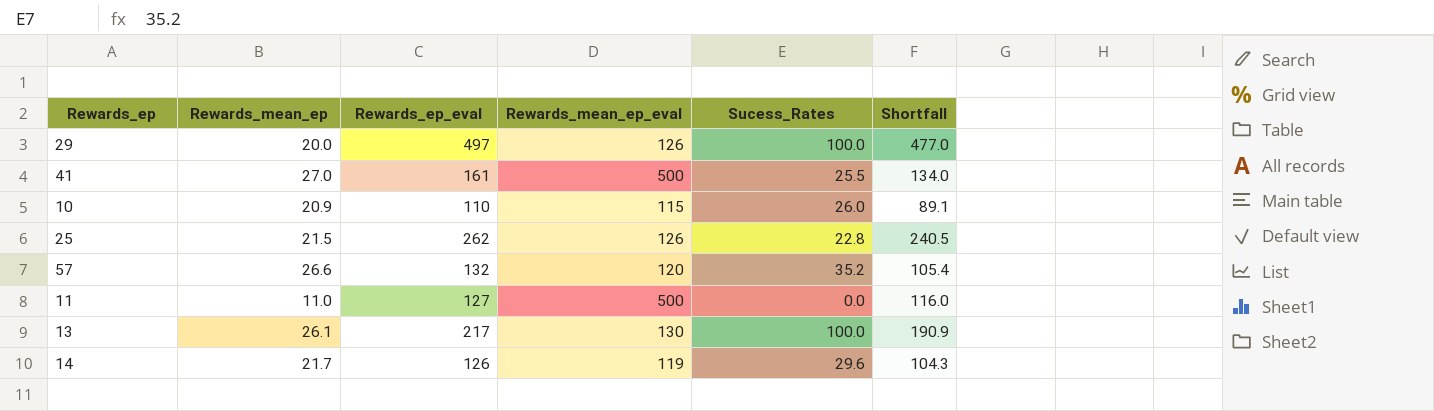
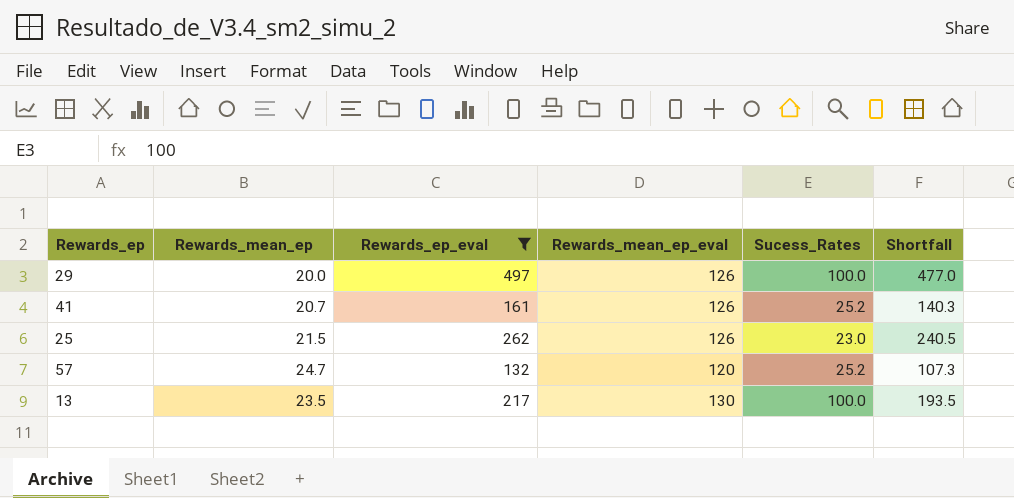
filter: none -> Rewards_ep_eval >= 132
41 | Rewards_mean_ep: 27.0 -> 20.7
41 | Rewards_mean_ep_eval: 500 -> 126
41 | Sucess_Rates: 25.5 -> 25.2
41 | Shortfall: 134.0 -> 140.3
25 | Sucess_Rates: 22.8 -> 23.0
57 | Rewards_mean_ep: 26.6 -> 24.7
57 | Sucess_Rates: 35.2 -> 25.2
57 | Shortfall: 105.4 -> 107.3
13 | Rewards_mean_ep: 26.1 -> 23.5
13 | Shortfall: 190.9 -> 193.5

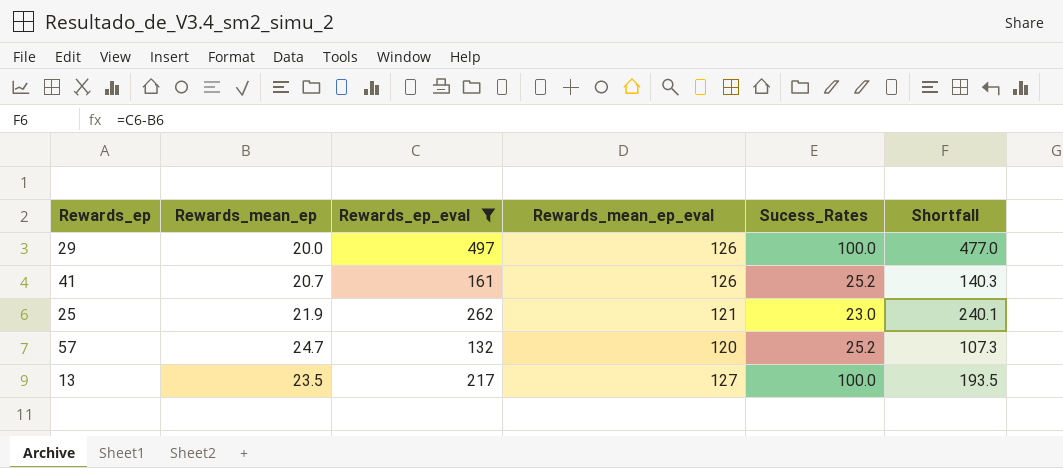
25 | Rewards_mean_ep: 21.5 -> 21.9
25 | Rewards_mean_ep_eval: 126 -> 121
25 | Shortfall: 240.5 -> 240.1
13 | Rewards_mean_ep_eval: 130 -> 127

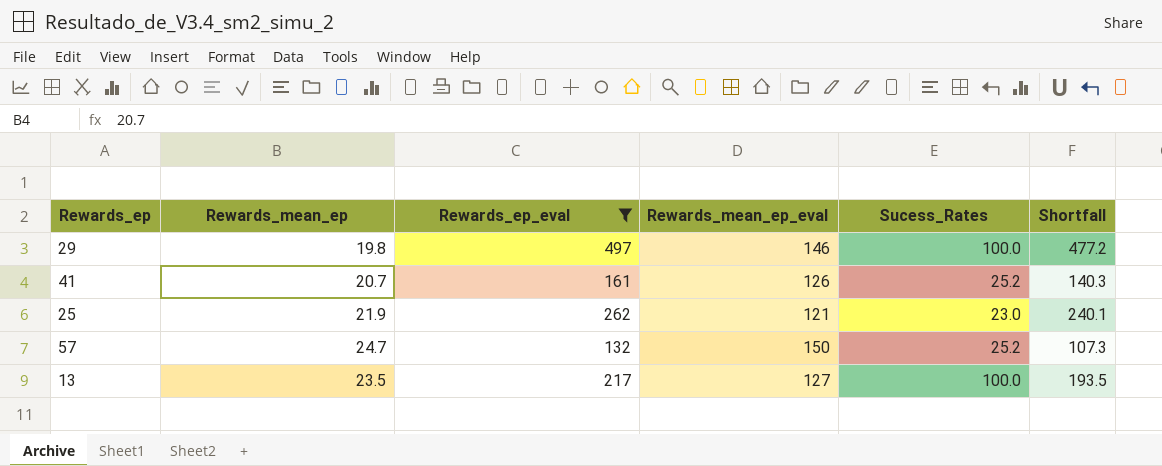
29 | Rewards_mean_ep: 20.0 -> 19.8
29 | Rewards_mean_ep_eval: 126 -> 146
29 | Shortfall: 477.0 -> 477.2
57 | Rewards_mean_ep_eval: 120 -> 150

